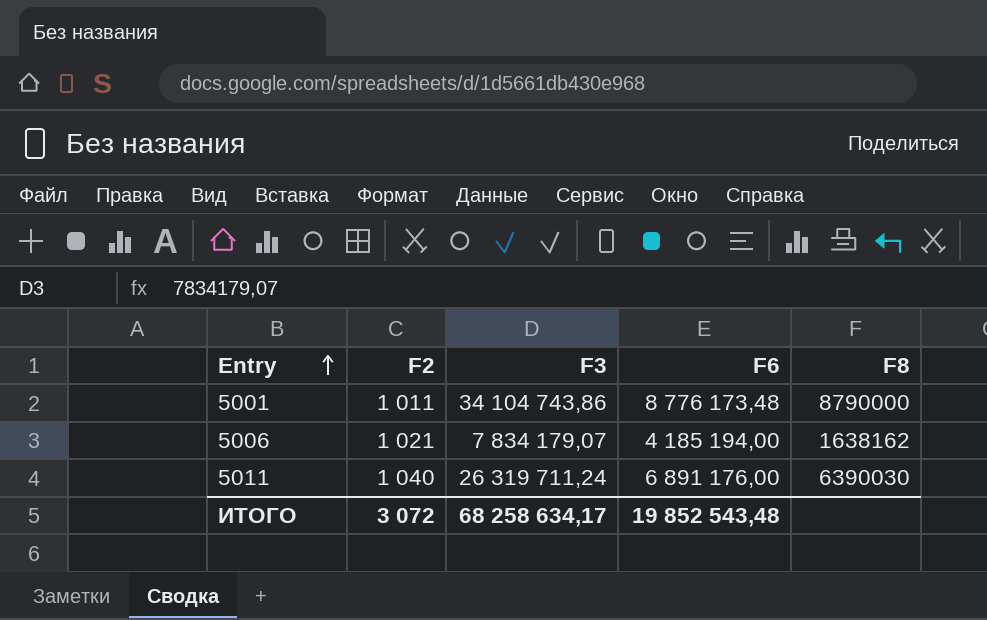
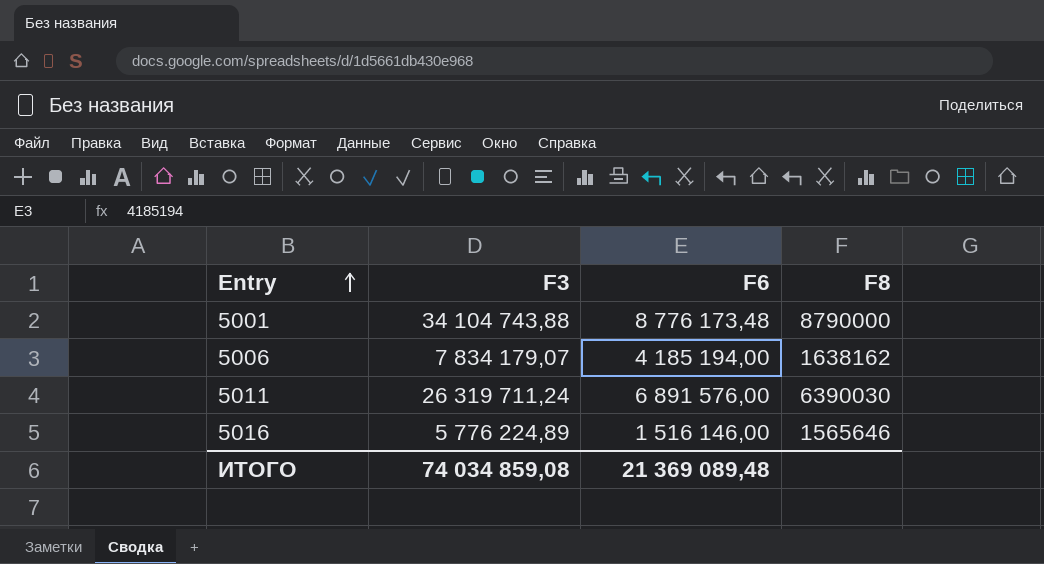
column F2 | position: 2 -> none
5001 | F3: 34 104 743,86 -> 34 104 743,88
5011 | F6: 6 891 176,00 -> 6 891 576,00
row 5016: none -> 5 776 224,89 | 1 516 146,00 | 1565646
ИТОГО | F3: 68 258 634,17 -> 74 034 859,08
ИТОГО | F6: 19 852 543,48 -> 21 369 089,48

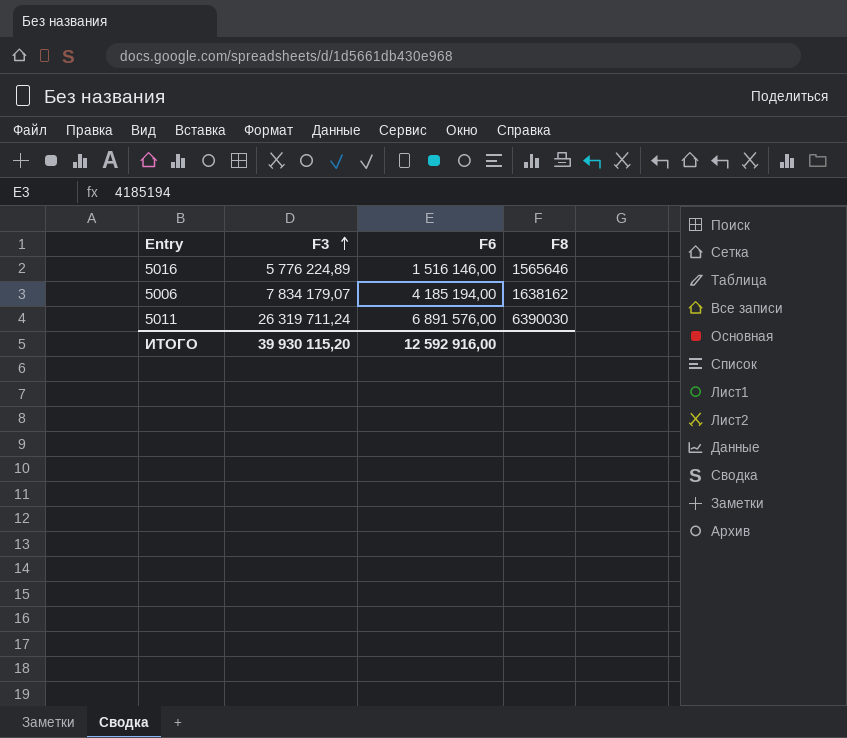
row order: Entry ascending -> F3 ascending
row 5001: 34 104 743,88 | 8 776 173,48 | 8790000 -> none
ИТОГО | F3: 74 034 859,08 -> 39 930 115,20
ИТОГО | F6: 21 369 089,48 -> 12 592 916,00

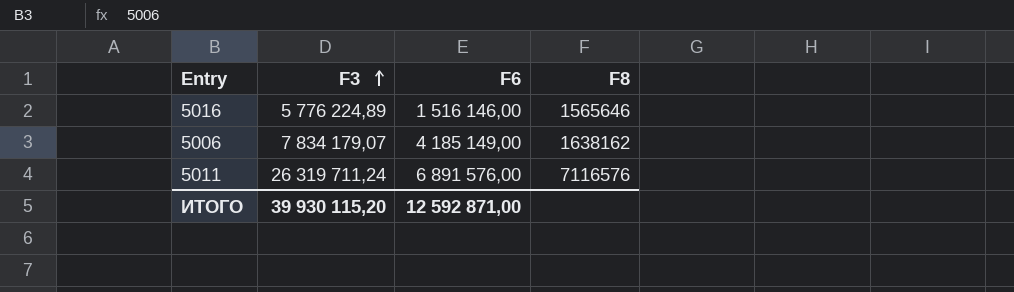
5006 | F6: 4 185 194,00 -> 4 185 149,00
5011 | F8: 6390030 -> 7116576
ИТОГО | F6: 12 592 916,00 -> 12 592 871,00

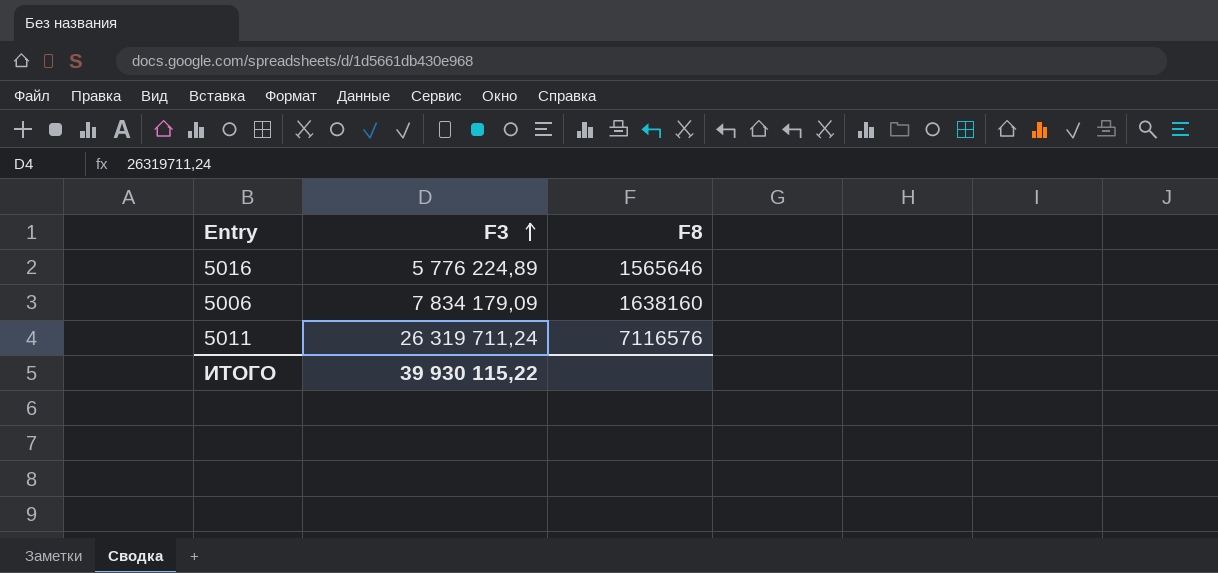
column F6 | position: 3 -> none
5006 | F3: 7 834 179,07 -> 7 834 179,09
5006 | F8: 1638162 -> 1638160
ИТОГО | F3: 39 930 115,20 -> 39 930 115,22

